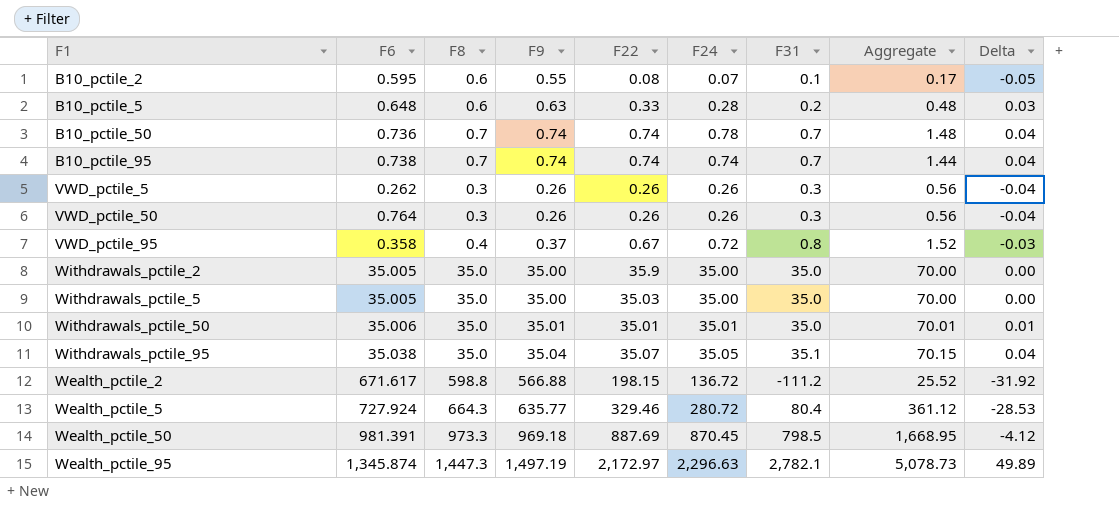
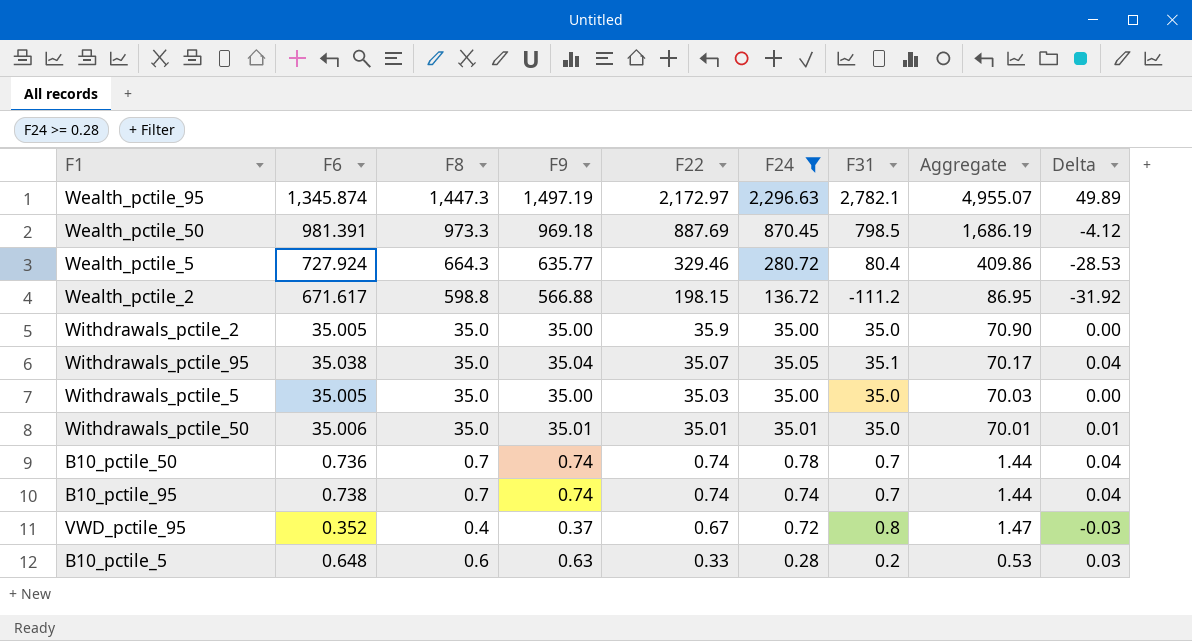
filter: none -> F24 >= 0.28
row order: none -> F22 descending
column Aggregate | formula: [F24] + [F31] -> [F22] + [F31]
VWD_pctile_95 | F6: 0.358 -> 0.352

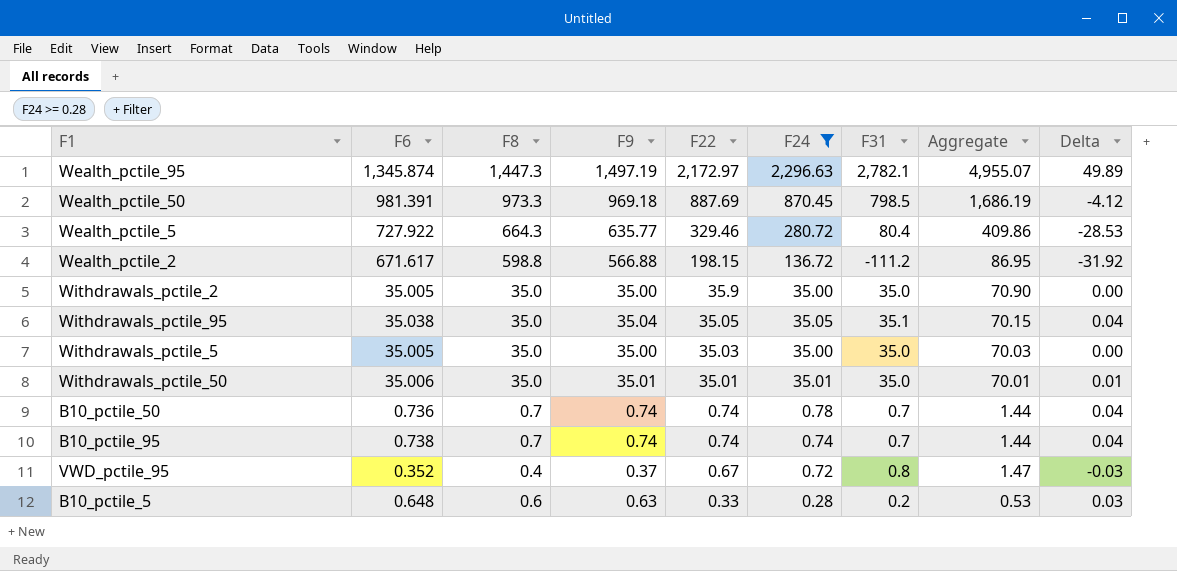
Wealth_pctile_5 | F6: 727.924 -> 727.922
Withdrawals_pctile_95 | F22: 35.07 -> 35.05
Withdrawals_pctile_95 | Aggregate: 70.17 -> 70.15

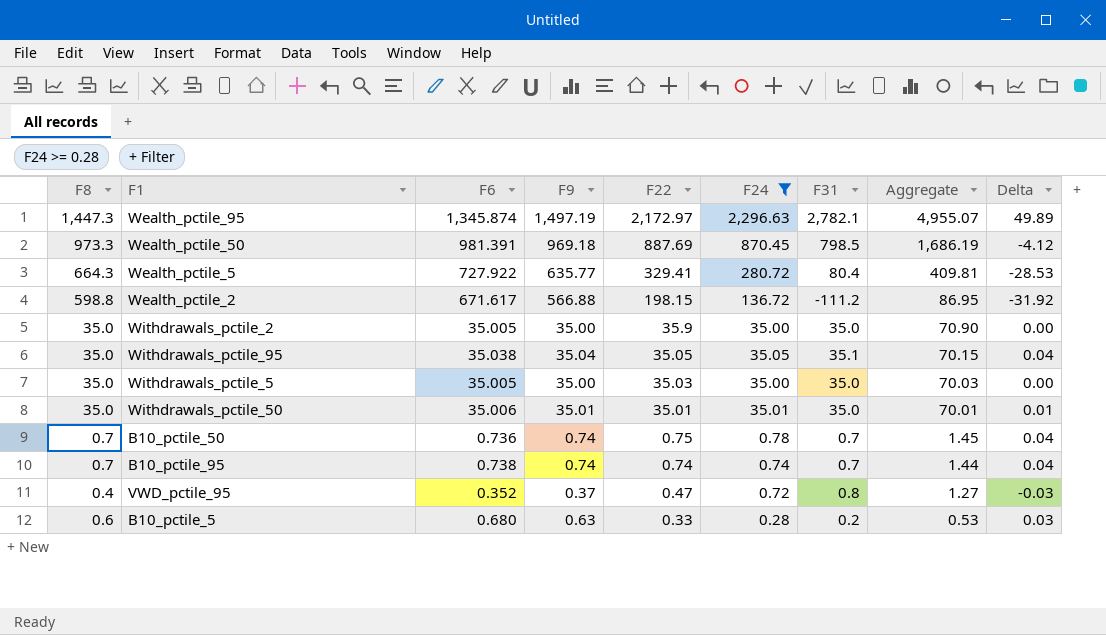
column F8 | position: 3 -> 1
Wealth_pctile_5 | F22: 329.46 -> 329.41
Wealth_pctile_5 | Aggregate: 409.86 -> 409.81
B10_pctile_50 | F22: 0.74 -> 0.75
B10_pctile_50 | Aggregate: 1.44 -> 1.45
VWD_pctile_95 | F22: 0.67 -> 0.47
VWD_pctile_95 | Aggregate: 1.47 -> 1.27
B10_pctile_5 | F6: 0.648 -> 0.680

